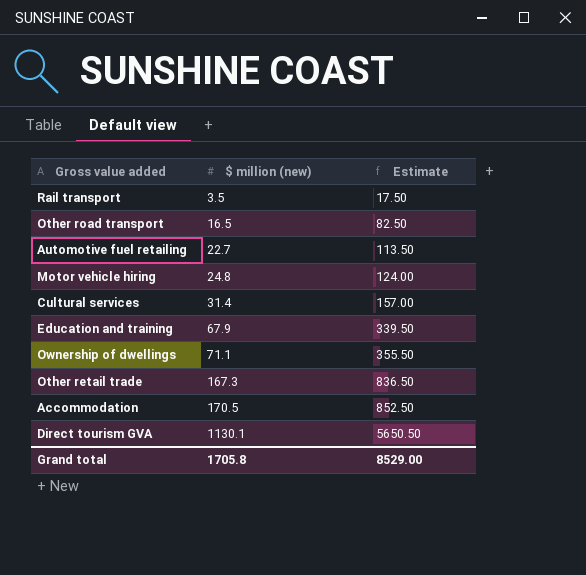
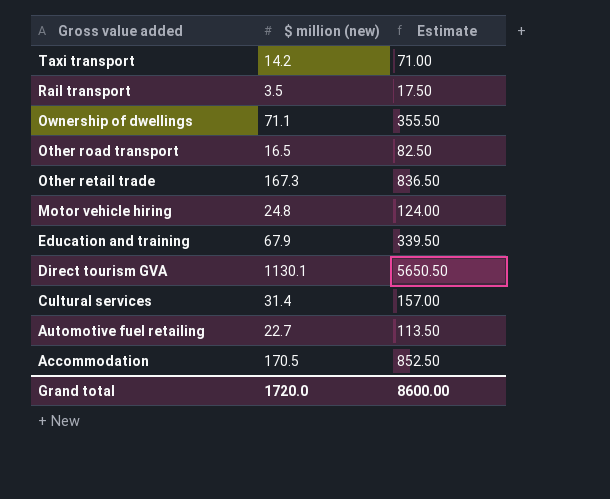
row order: $ million (new) ascending -> Gross value added descending
row Taxi transport: none -> 14.2 | 71.00
Grand total | $ million (new): 1705.8 -> 1720.0
Grand total | Estimate: 8529.00 -> 8600.00

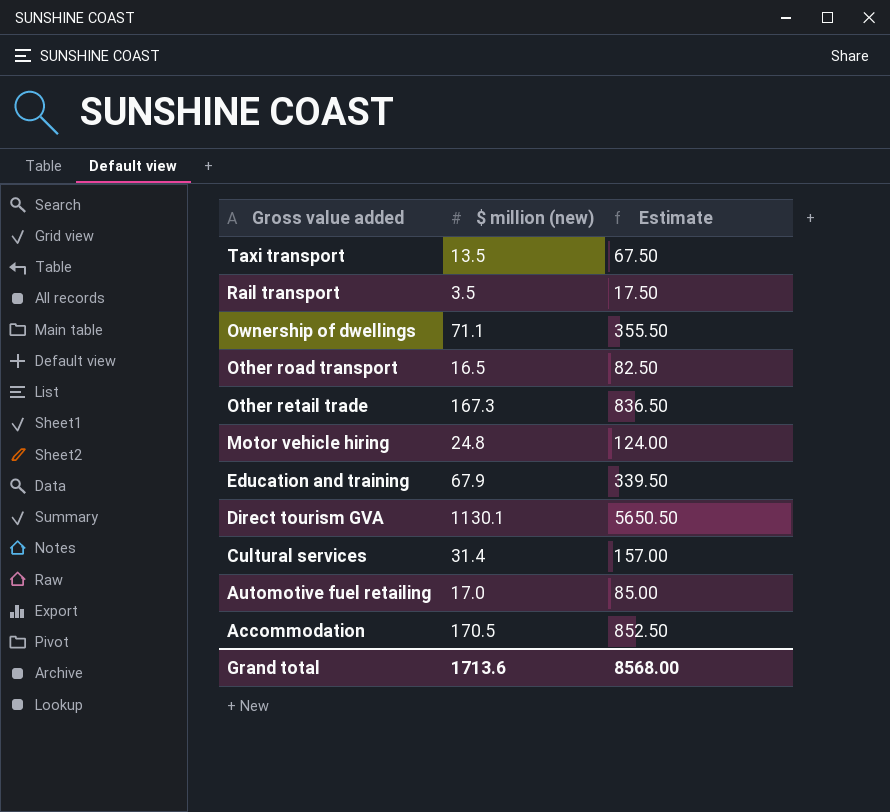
Taxi transport | $ million (new): 14.2 -> 13.5
Taxi transport | Estimate: 71.00 -> 67.50
Automotive fuel retailing | $ million (new): 22.7 -> 17.0
Automotive fuel retailing | Estimate: 113.50 -> 85.00
Grand total | $ million (new): 1720.0 -> 1713.6
Grand total | Estimate: 8600.00 -> 8568.00

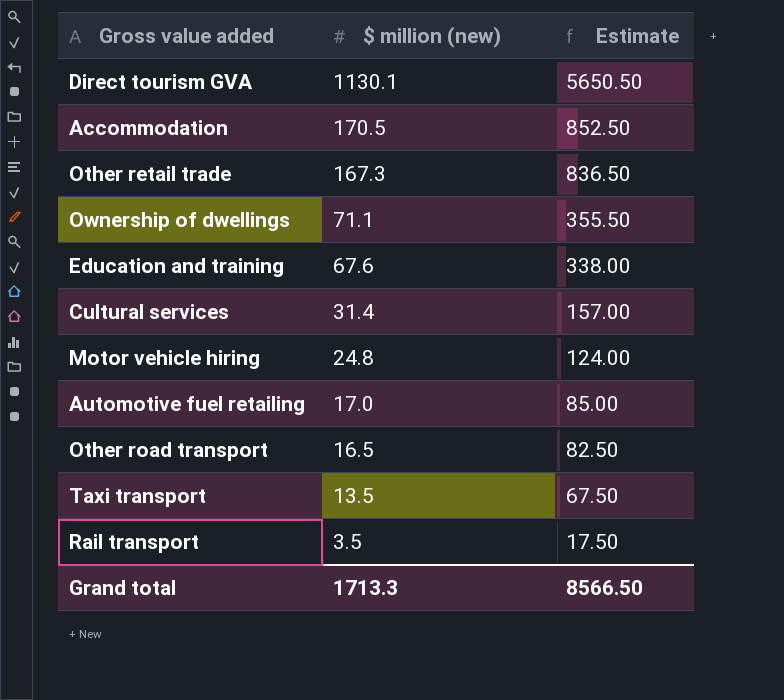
row order: Gross value added descending -> $ million (new) descending
Education and training | $ million (new): 67.9 -> 67.6
Education and training | Estimate: 339.50 -> 338.00
Grand total | $ million (new): 1713.6 -> 1713.3
Grand total | Estimate: 8568.00 -> 8566.50

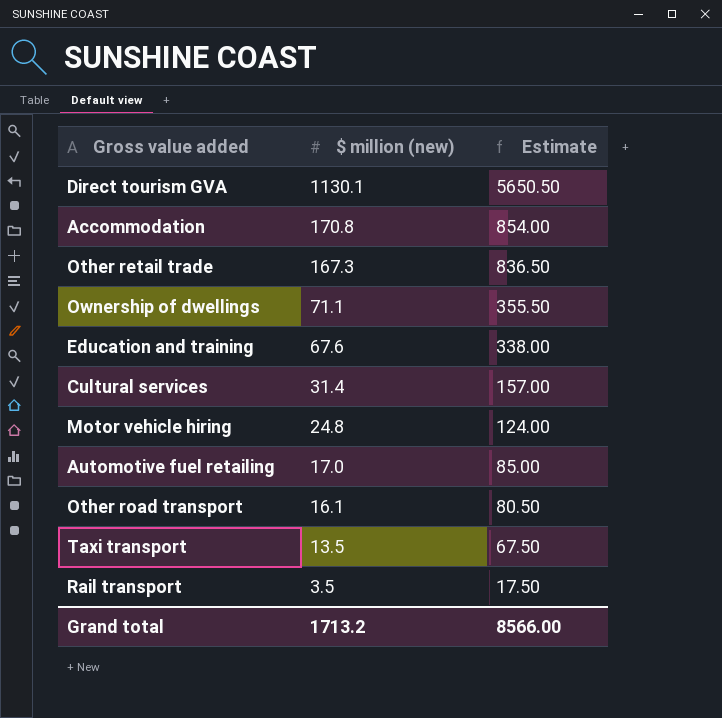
Accommodation | $ million (new): 170.5 -> 170.8
Accommodation | Estimate: 852.50 -> 854.00
Other road transport | $ million (new): 16.5 -> 16.1
Other road transport | Estimate: 82.50 -> 80.50
Grand total | $ million (new): 1713.3 -> 1713.2
Grand total | Estimate: 8566.50 -> 8566.00

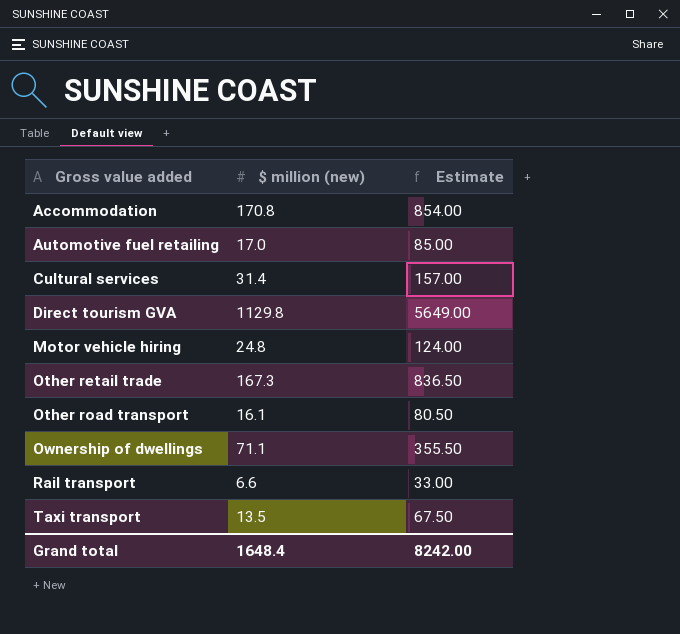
row order: $ million (new) descending -> Gross value added ascending
row Education and training: 67.6 | 338.00 -> none
Direct tourism GVA | $ million (new): 1130.1 -> 1129.8
Direct tourism GVA | Estimate: 5650.50 -> 5649.00
Rail transport | $ million (new): 3.5 -> 6.6
Rail transport | Estimate: 17.50 -> 33.00
Grand total | $ million (new): 1713.2 -> 1648.4
Grand total | Estimate: 8566.00 -> 8242.00

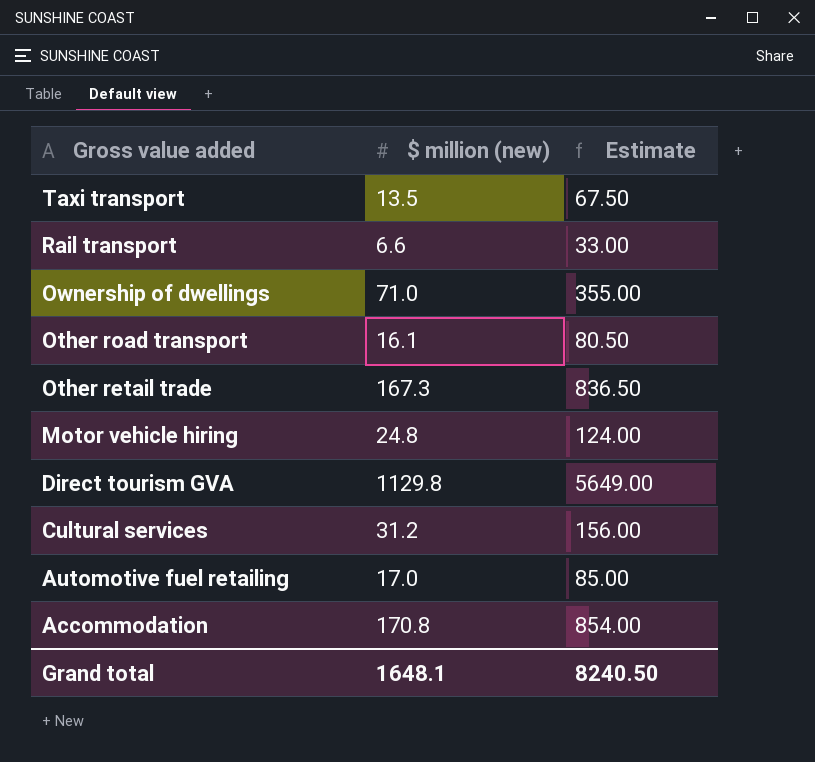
row order: Gross value added ascending -> Gross value added descending
Ownership of dwellings | $ million (new): 71.1 -> 71.0
Ownership of dwellings | Estimate: 355.50 -> 355.00
Cultural services | $ million (new): 31.4 -> 31.2
Cultural services | Estimate: 157.00 -> 156.00
Grand total | $ million (new): 1648.4 -> 1648.1
Grand total | Estimate: 8242.00 -> 8240.50

